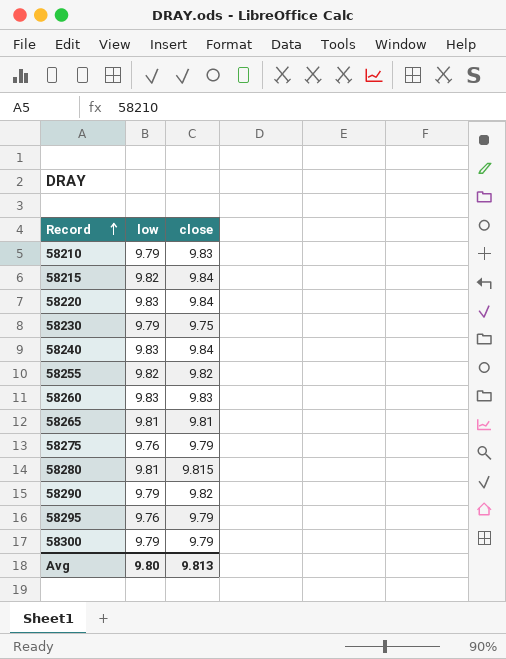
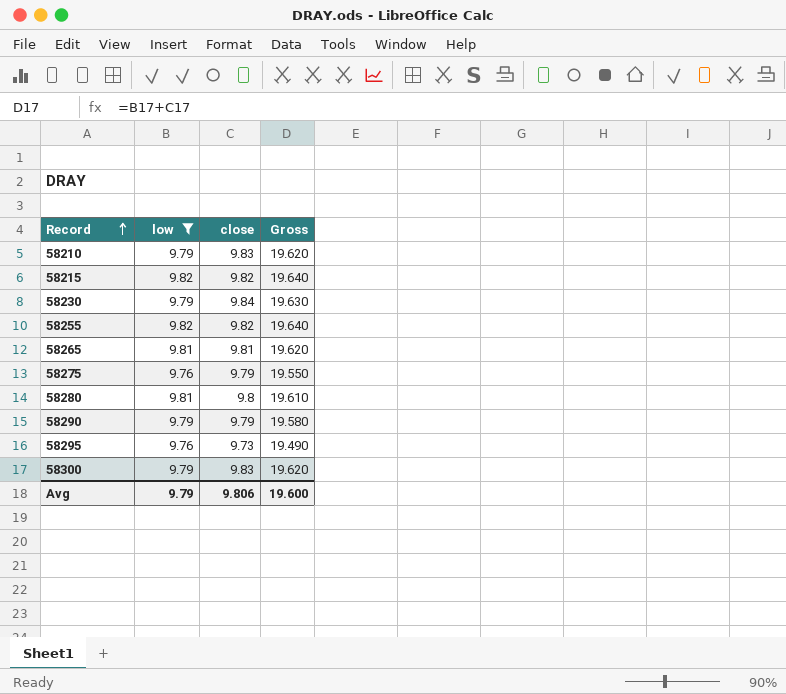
filter: none -> low != 9.83
column Gross | formula: none -> [low] + [close]
58215 | close: 9.84 -> 9.82
58230 | close: 9.75 -> 9.84
58280 | close: 9.815 -> 9.8
58290 | close: 9.82 -> 9.79
58295 | close: 9.79 -> 9.73
58300 | close: 9.79 -> 9.83
Avg | low: 9.80 -> 9.79
Avg | close: 9.813 -> 9.806

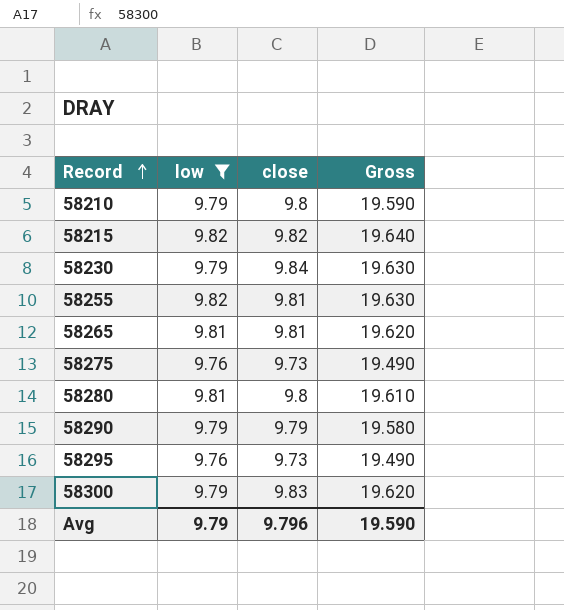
58210 | close: 9.83 -> 9.8
58210 | Gross: 19.620 -> 19.590
58255 | close: 9.82 -> 9.81
58255 | Gross: 19.640 -> 19.630
58275 | close: 9.79 -> 9.73
58275 | Gross: 19.550 -> 19.490
Avg | close: 9.806 -> 9.796
Avg | Gross: 19.600 -> 19.590

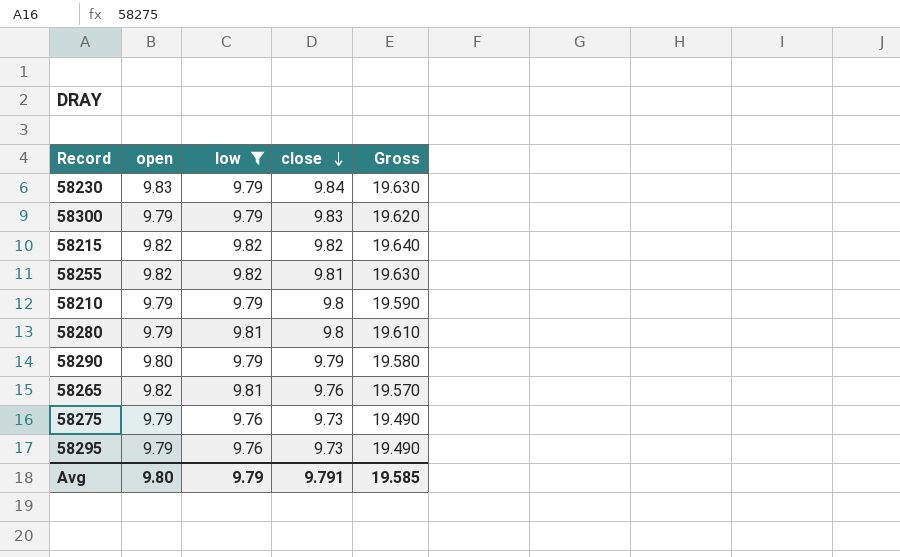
row order: Record ascending -> close descending
column open | position: none -> 2
58265 | close: 9.81 -> 9.76
58265 | Gross: 19.620 -> 19.570
Avg | close: 9.796 -> 9.791
Avg | Gross: 19.590 -> 19.585

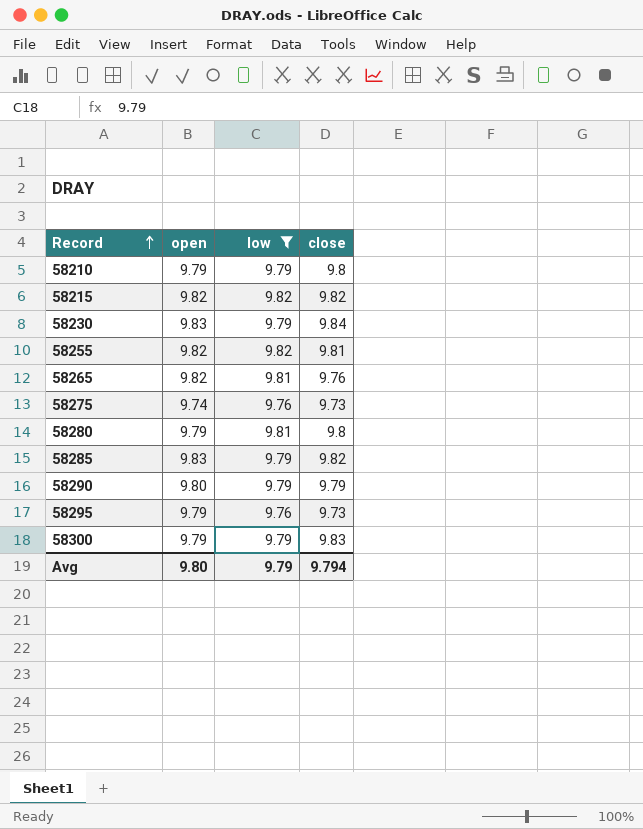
row order: close descending -> Record ascending
column Gross | formula: [low] + [close] -> none
58275 | open: 9.79 -> 9.74
row 58285: none -> 9.83 | 9.79 | 9.82
Avg | close: 9.791 -> 9.794

